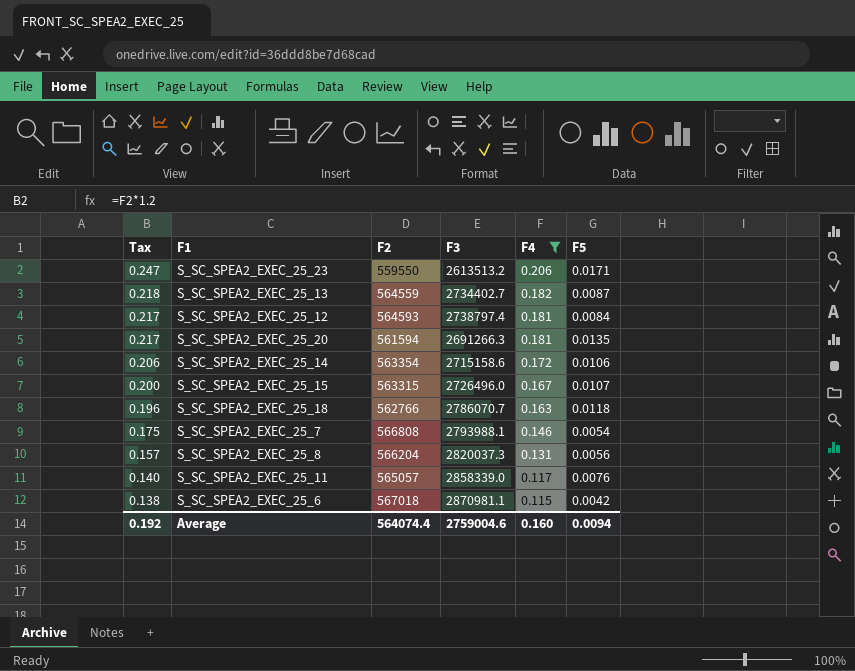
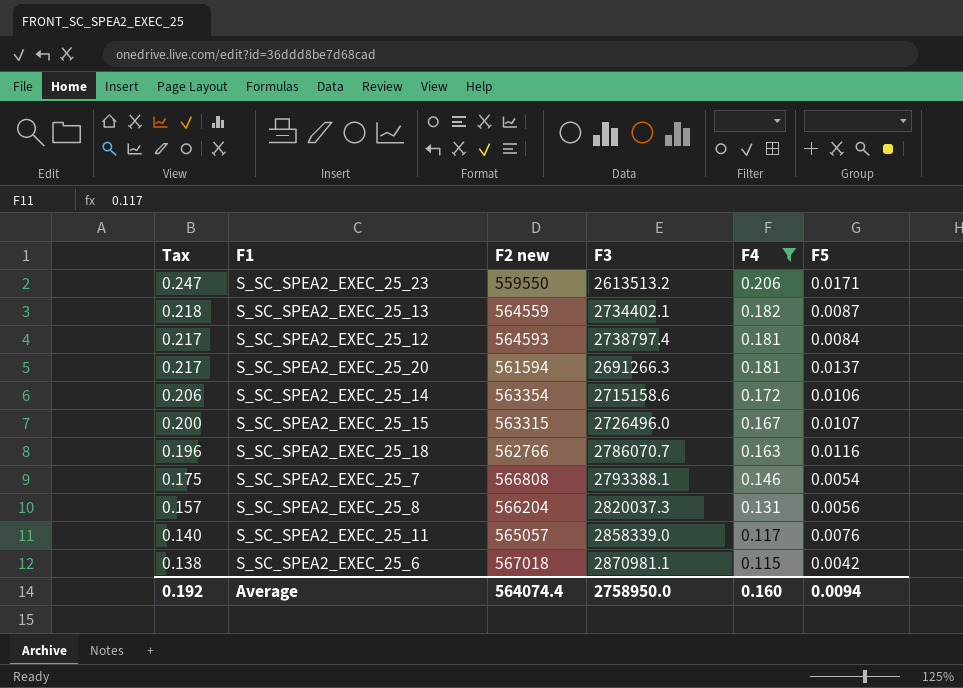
column name: F2 -> F2 new
S_SC_SPEA2_EXEC_25_13 | F3: 2734402.7 -> 2734402.1
S_SC_SPEA2_EXEC_25_20 | F5: 0.0135 -> 0.0137
S_SC_SPEA2_EXEC_25_18 | F5: 0.0118 -> 0.0116
S_SC_SPEA2_EXEC_25_7 | F3: 2793988.1 -> 2793388.1
Average | F3: 2759004.6 -> 2758950.0

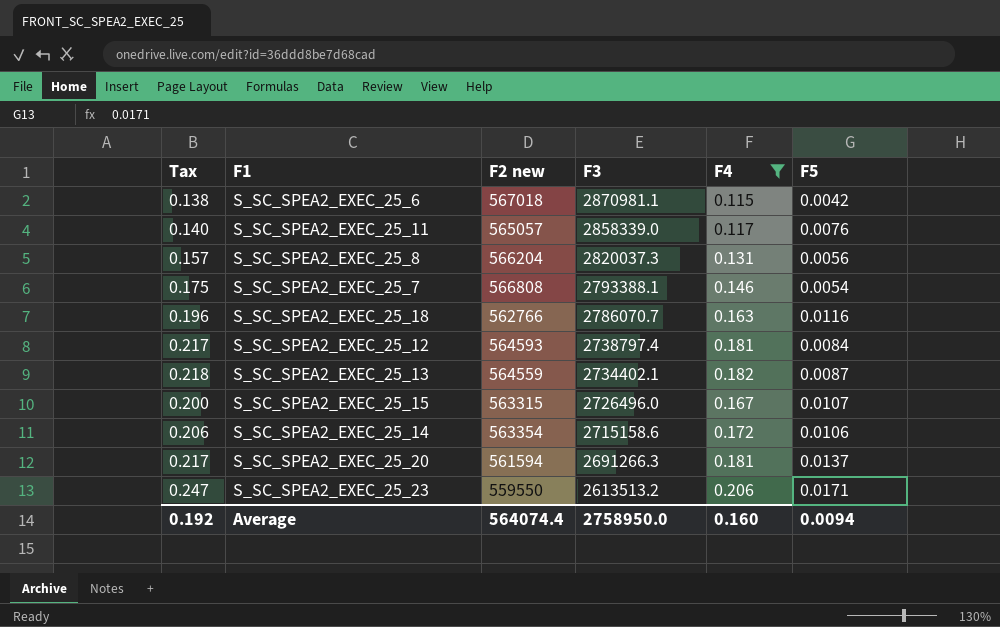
row order: Tax descending -> F3 descending

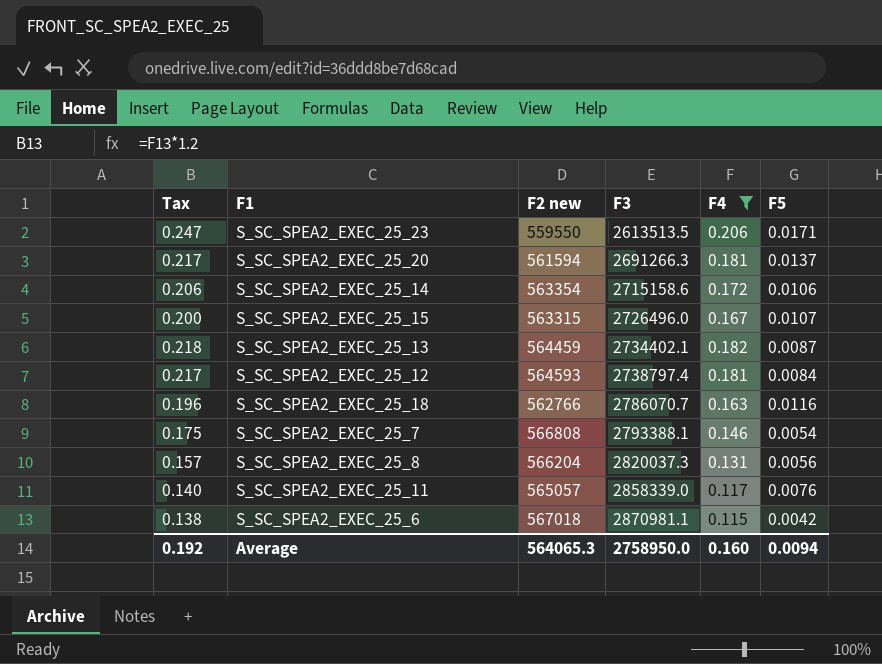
row order: F3 descending -> F3 ascending
S_SC_SPEA2_EXEC_25_23 | F3: 2613513.2 -> 2613513.5
S_SC_SPEA2_EXEC_25_13 | F2 new: 564559 -> 564459
Average | F2 new: 564074.4 -> 564065.3

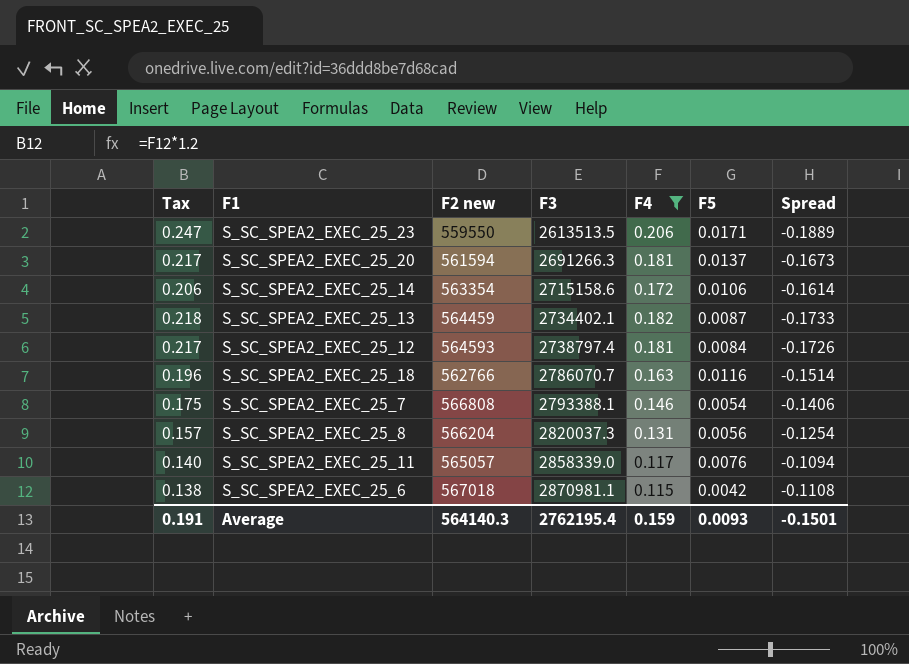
column Spread | formula: none -> [F5] - [F4]
row S_SC_SPEA2_EXEC_25_15: 0.200 | 563315 | 2726496.0 | 0.167 | 0.0107 -> none
Average | Tax: 0.192 -> 0.191
Average | F2 new: 564065.3 -> 564140.3
Average | F3: 2758950.0 -> 2762195.4
Average | F4: 0.160 -> 0.159
Average | F5: 0.0094 -> 0.0093

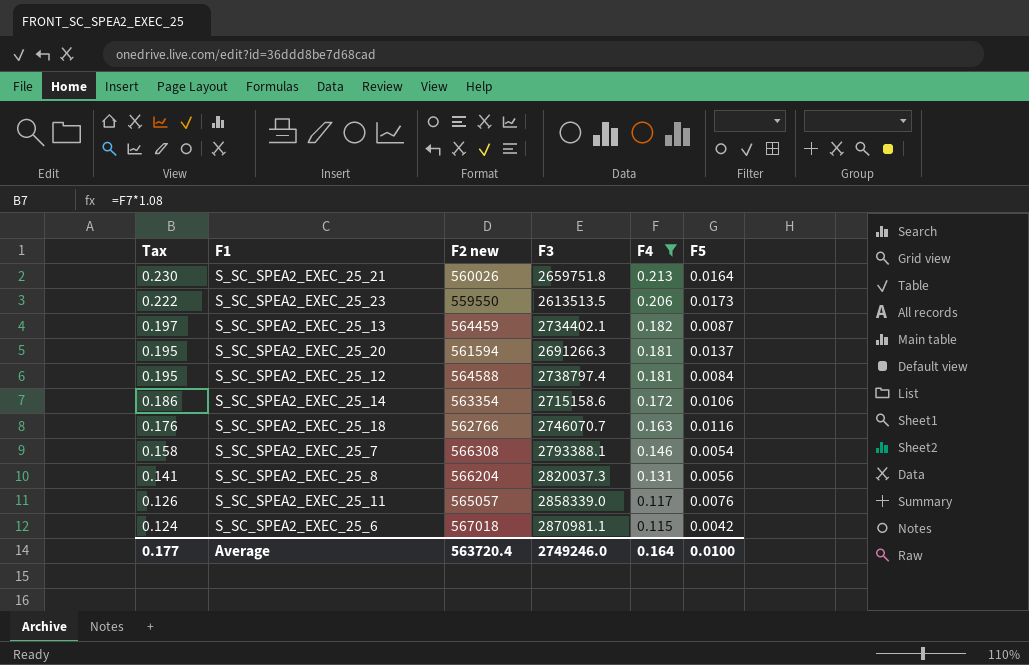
row order: F3 ascending -> Tax descending
column Spread | formula: [F5] - [F4] -> none
column Tax | formula: [F4] * 1.2 -> [F4] * 1.08
row S_SC_SPEA2_EXEC_25_21: none -> 0.230 | 560026 | 2659751.8 | 0.213 | 0.0164
S_SC_SPEA2_EXEC_25_23 | F5: 0.0171 -> 0.0173
S_SC_SPEA2_EXEC_25_12 | F2 new: 564593 -> 564588
S_SC_SPEA2_EXEC_25_18 | F3: 2786070.7 -> 2746070.7
S_SC_SPEA2_EXEC_25_7 | F2 new: 566808 -> 566308
Average | Tax: 0.191 -> 0.177
Average | F2 new: 564140.3 -> 563720.4
Average | F3: 2762195.4 -> 2749246.0
Average | F4: 0.159 -> 0.164
Average | F5: 0.0093 -> 0.0100

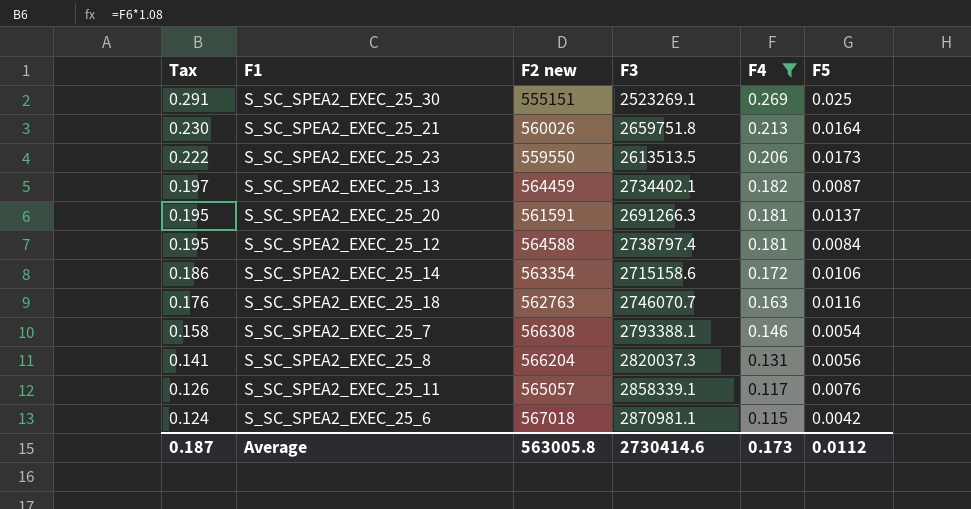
row S_SC_SPEA2_EXEC_25_30: none -> 0.291 | 555151 | 2523269.1 | 0.269 | 0.025
S_SC_SPEA2_EXEC_25_20 | F2 new: 561594 -> 561591
S_SC_SPEA2_EXEC_25_18 | F2 new: 562766 -> 562763
S_SC_SPEA2_EXEC_25_11 | F3: 2858339.0 -> 2858339.1
Average | Tax: 0.177 -> 0.187
Average | F2 new: 563720.4 -> 563005.8
Average | F3: 2749246.0 -> 2730414.6
Average | F4: 0.164 -> 0.173
Average | F5: 0.0100 -> 0.0112

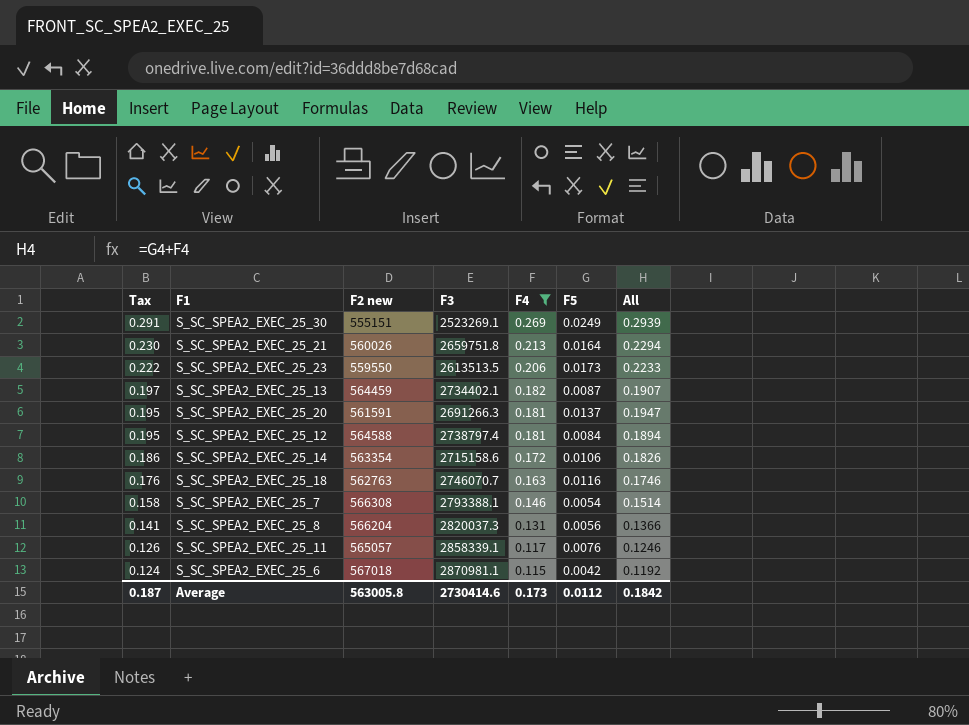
column All | formula: none -> [F4] + [F5]
S_SC_SPEA2_EXEC_25_30 | F5: 0.025 -> 0.0249

